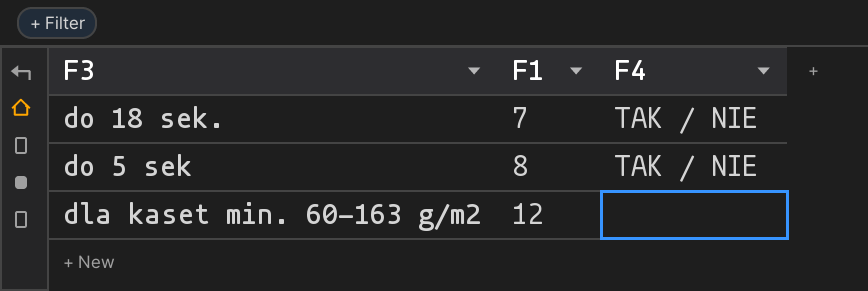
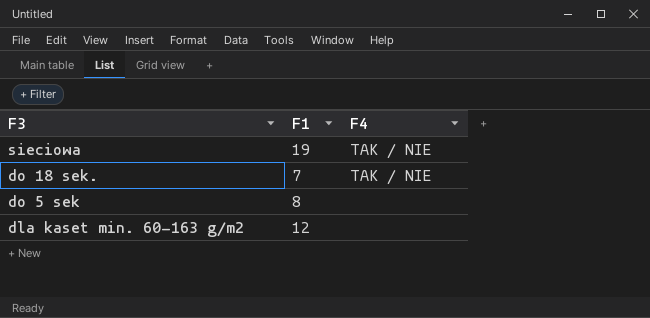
row sieciowa: none -> 19 | TAK / NIE
do 5 sek | F4: TAK / NIE -> none

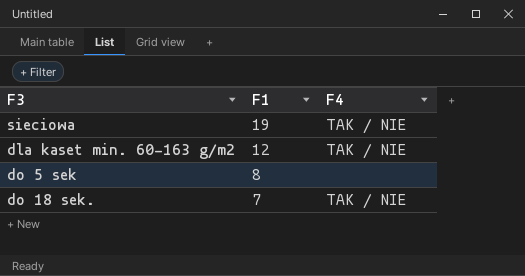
row order: F3 descending -> F1 descending
dla kaset min. 60-163 g/m2 | F4: none -> TAK / NIE

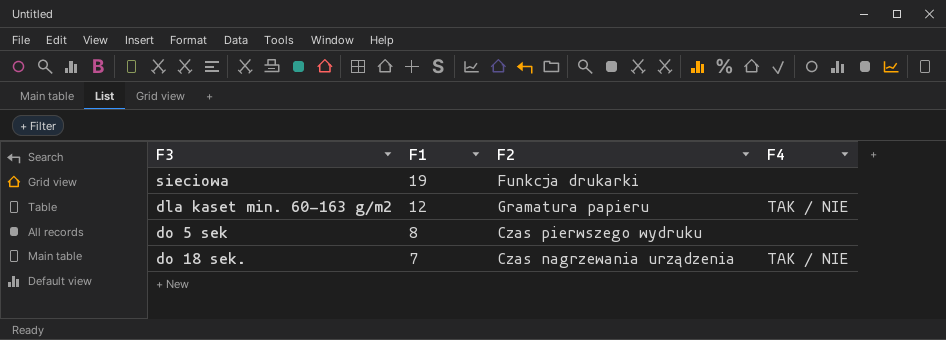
column F2 | position: none -> 3
sieciowa | F4: TAK / NIE -> none

